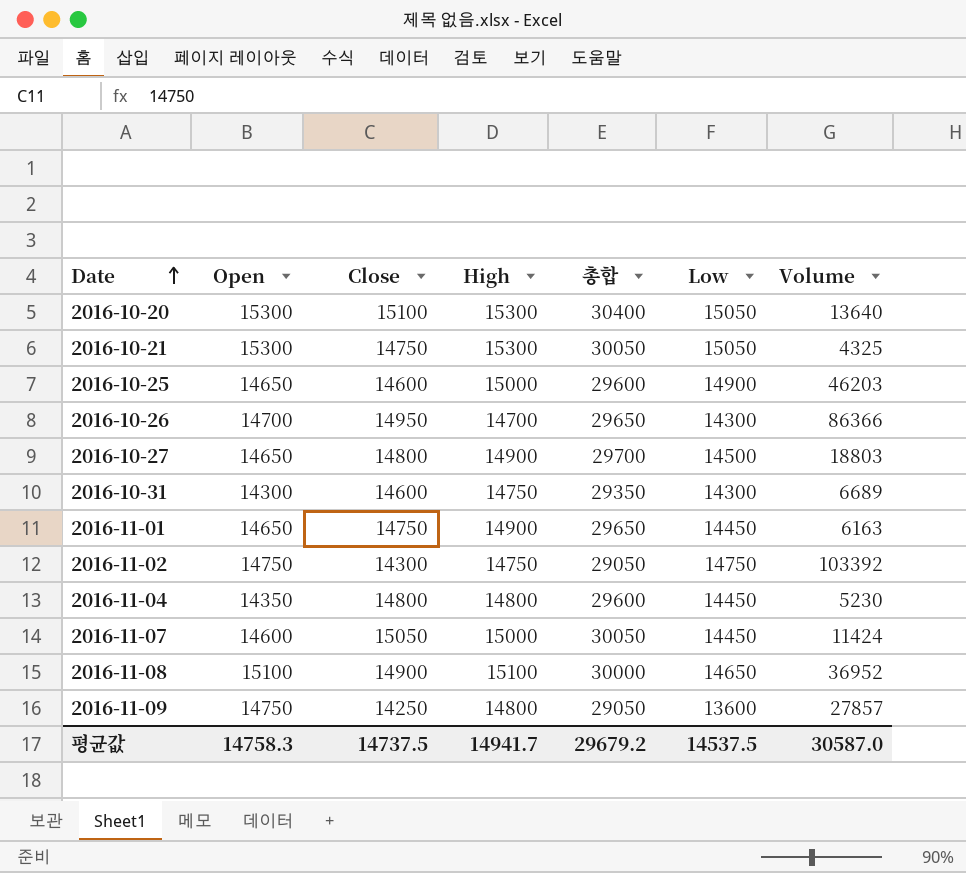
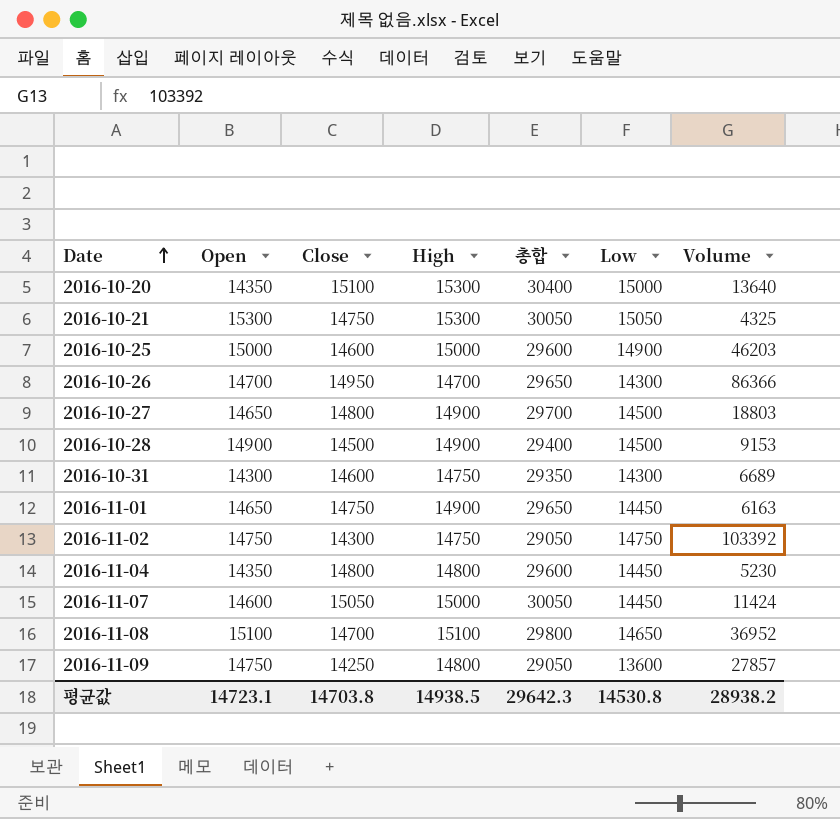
2016-10-20 | Open: 15300 -> 14350
2016-10-20 | Low: 15050 -> 15000
2016-10-25 | Open: 14650 -> 15000
row 2016-10-28: none -> 14900 | 14500 | 14900 | 29400 | 14500 | 9153
2016-11-08 | Close: 14900 -> 14700
2016-11-08 | 총합: 30000 -> 29800
평균값 | Open: 14758.3 -> 14723.1
평균값 | Close: 14737.5 -> 14703.8
평균값 | High: 14941.7 -> 14938.5
평균값 | 총합: 29679.2 -> 29642.3
평균값 | Low: 14537.5 -> 14530.8
평균값 | Volume: 30587.0 -> 28938.2

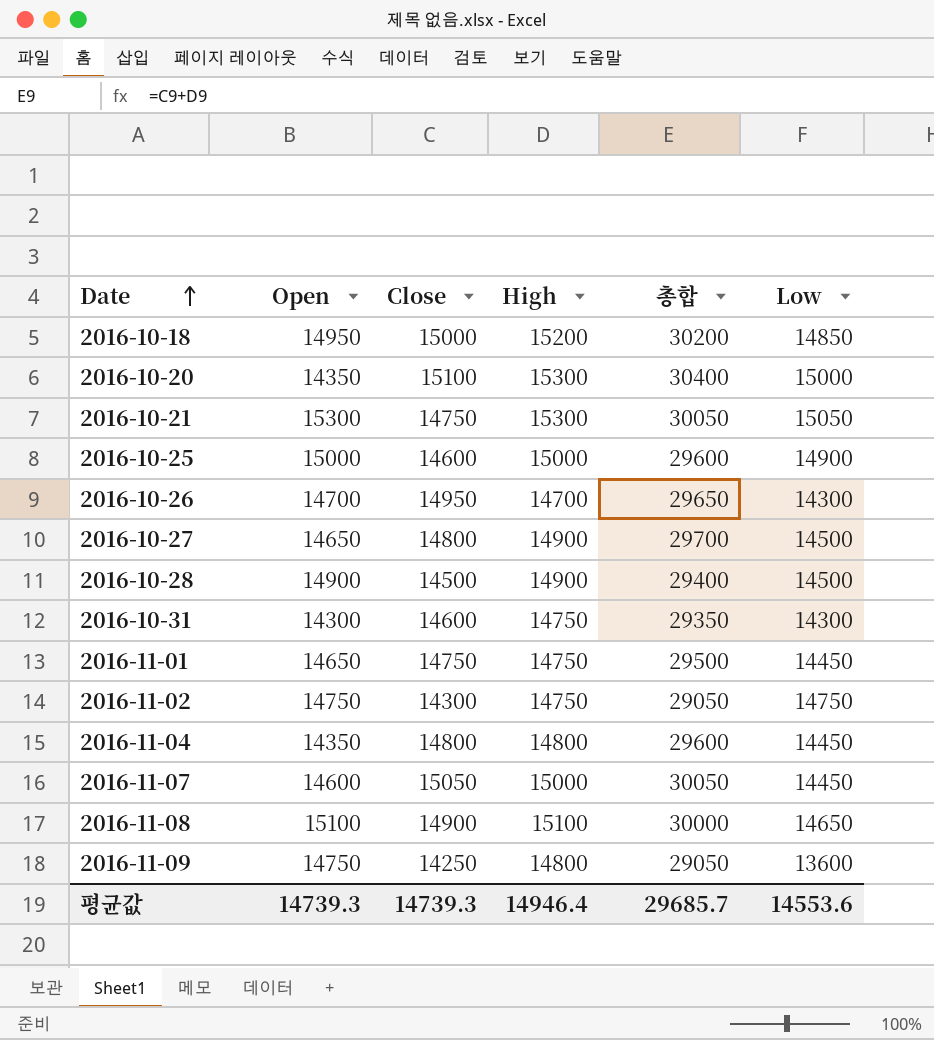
column Volume | position: 7 -> none
row 2016-10-18: none -> 14950 | 15000 | 15200 | 30200 | 14850
2016-11-01 | High: 14900 -> 14750
2016-11-01 | 총합: 29650 -> 29500
2016-11-08 | Close: 14700 -> 14900
2016-11-08 | 총합: 29800 -> 30000
평균값 | Open: 14723.1 -> 14739.3
평균값 | Close: 14703.8 -> 14739.3
평균값 | High: 14938.5 -> 14946.4
평균값 | 총합: 29642.3 -> 29685.7
평균값 | Low: 14530.8 -> 14553.6

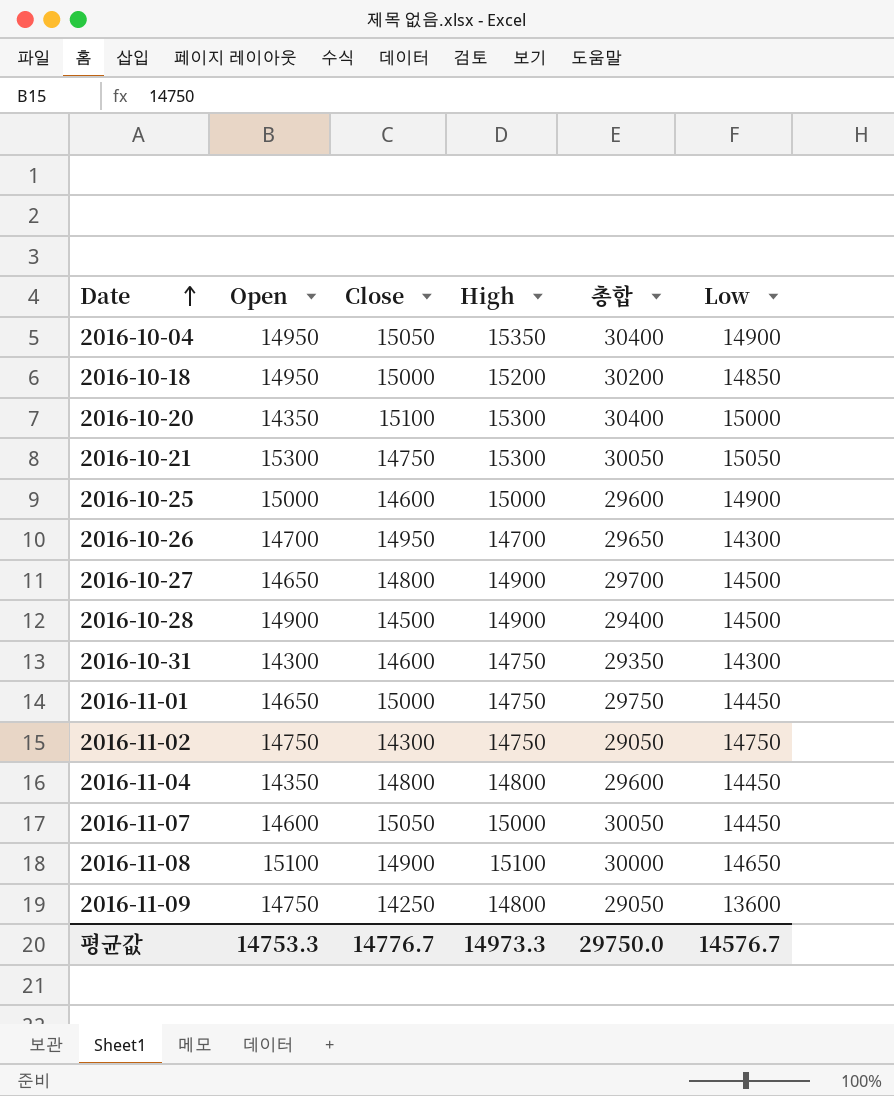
row 2016-10-04: none -> 14950 | 15050 | 15350 | 30400 | 14900
2016-11-01 | Close: 14750 -> 15000
2016-11-01 | 총합: 29500 -> 29750
평균값 | Open: 14739.3 -> 14753.3
평균값 | Close: 14739.3 -> 14776.7
평균값 | High: 14946.4 -> 14973.3
평균값 | 총합: 29685.7 -> 29750.0
평균값 | Low: 14553.6 -> 14576.7

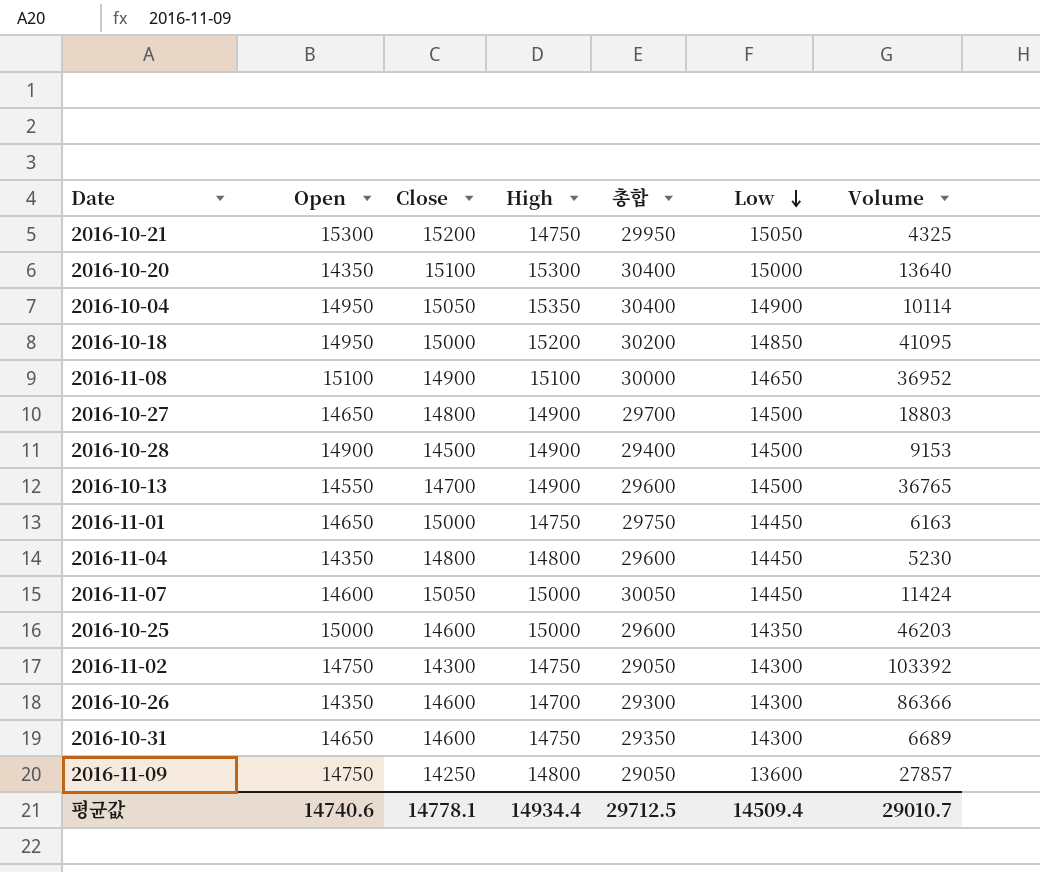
row order: Date ascending -> Low descending
column Volume | position: none -> 7
2016-10-21 | Close: 14750 -> 15200
2016-10-21 | High: 15300 -> 14750
2016-10-21 | 총합: 30050 -> 29950
row 2016-10-13: none -> 14550 | 14700 | 14900 | 29600 | 14500 | 36765
2016-10-25 | Low: 14900 -> 14350
2016-11-02 | Low: 14750 -> 14300
2016-10-26 | Open: 14700 -> 14350
2016-10-26 | Close: 14950 -> 14600
2016-10-26 | 총합: 29650 -> 29300
2016-10-31 | Open: 14300 -> 14650
평균값 | Open: 14753.3 -> 14740.6
평균값 | Close: 14776.7 -> 14778.1
평균값 | High: 14973.3 -> 14934.4
평균값 | 총합: 29750.0 -> 29712.5
평균값 | Low: 14576.7 -> 14509.4

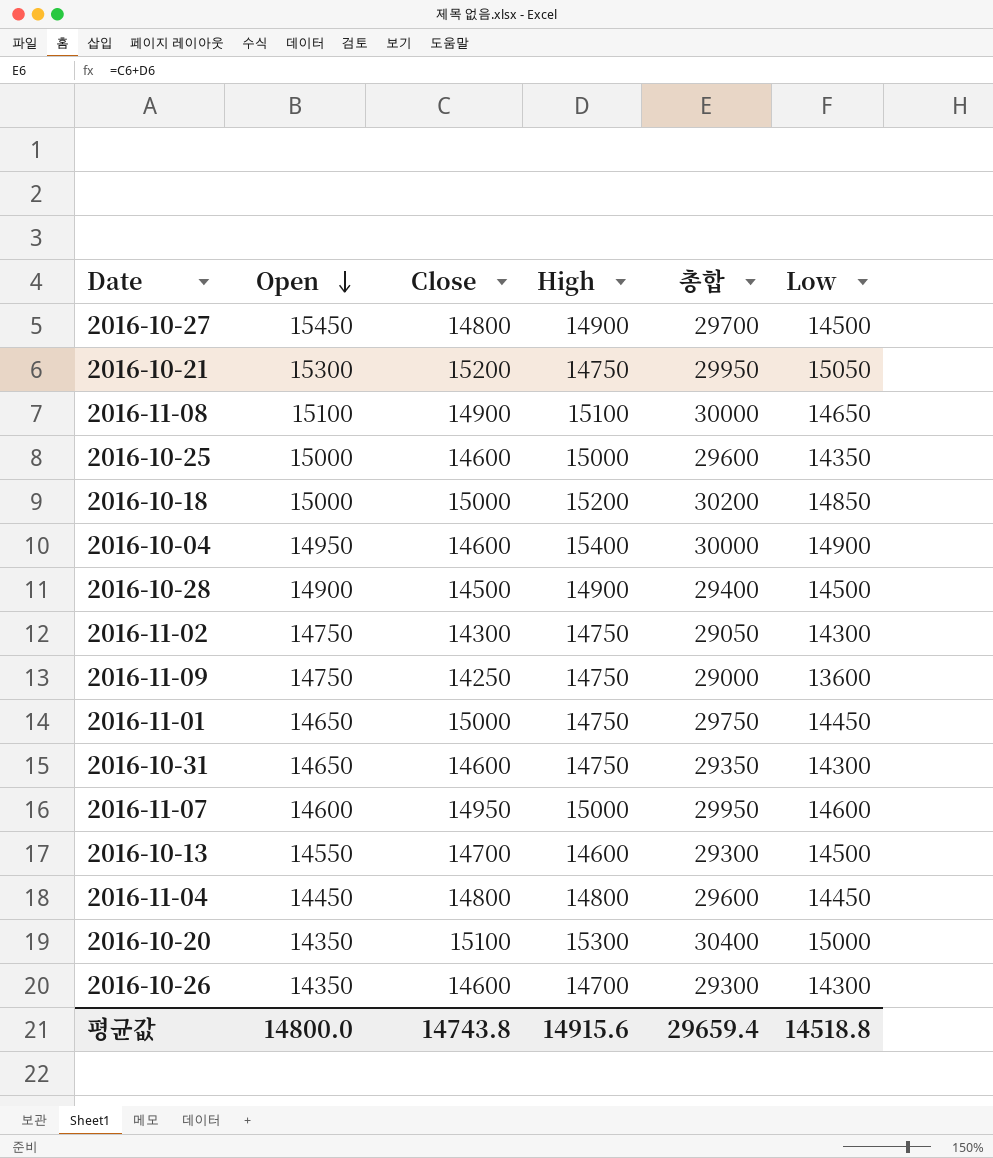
row order: Low descending -> Open descending
column Volume | position: 7 -> none
2016-10-27 | Open: 14650 -> 15450
2016-10-18 | Open: 14950 -> 15000
2016-10-04 | Close: 15050 -> 14600
2016-10-04 | High: 15350 -> 15400
2016-10-04 | 총합: 30400 -> 30000
2016-11-09 | High: 14800 -> 14750
2016-11-09 | 총합: 29050 -> 29000
2016-11-07 | Close: 15050 -> 14950
2016-11-07 | 총합: 30050 -> 29950
2016-11-07 | Low: 14450 -> 14600
2016-10-13 | High: 14900 -> 14600
2016-10-13 | 총합: 29600 -> 29300
2016-11-04 | Open: 14350 -> 14450
평균값 | Open: 14740.6 -> 14800.0
평균값 | Close: 14778.1 -> 14743.8
평균값 | High: 14934.4 -> 14915.6
평균값 | 총합: 29712.5 -> 29659.4
평균값 | Low: 14509.4 -> 14518.8

